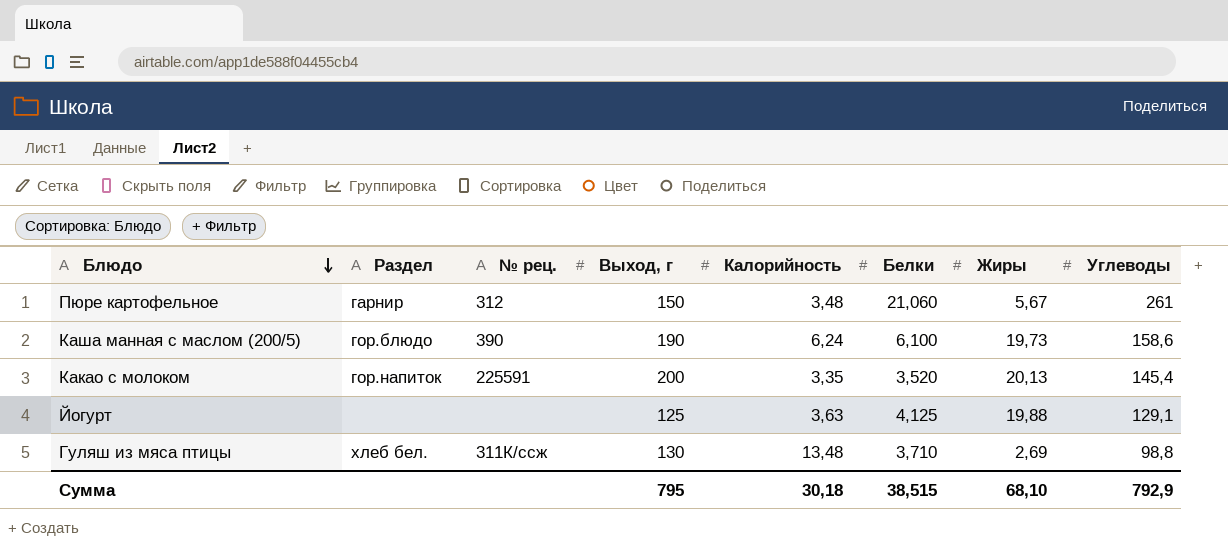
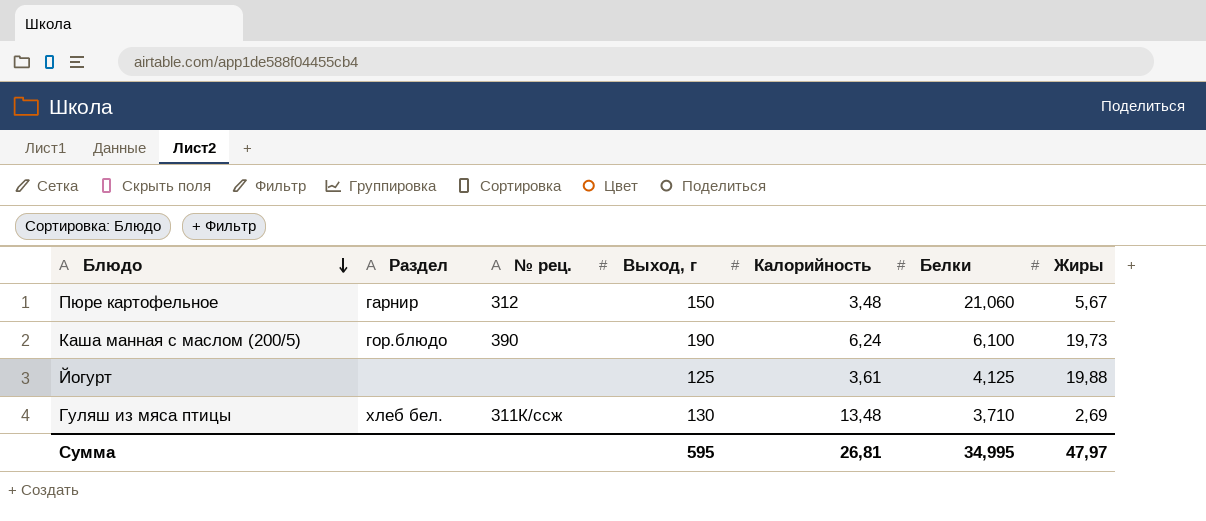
column Углеводы | position: 8 -> none
row Какао с молоком: гор.напиток | 225591 | 200 | 3,35 | 3,520 | 20,13 | 145,4 -> none
Йогурт | Калорийность: 3,63 -> 3,61
Сумма | Выход, г: 795 -> 595
Сумма | Калорийность: 30,18 -> 26,81
Сумма | Белки: 38,515 -> 34,995
Сумма | Жиры: 68,10 -> 47,97

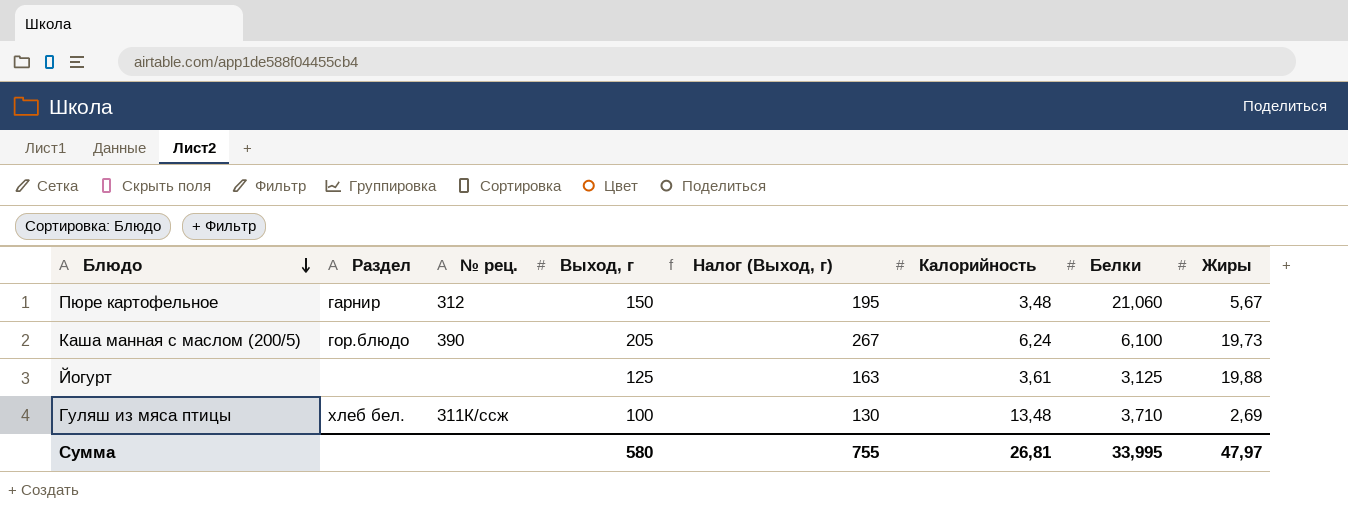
column Налог (Выход, г) | formula: none -> [Выход, г] * 1,3
Каша манная с маслом (200/5) | Выход, г: 190 -> 205
Йогурт | Белки: 4,125 -> 3,125
Гуляш из мяса птицы | Выход, г: 130 -> 100
Сумма | Выход, г: 595 -> 580
Сумма | Белки: 34,995 -> 33,995

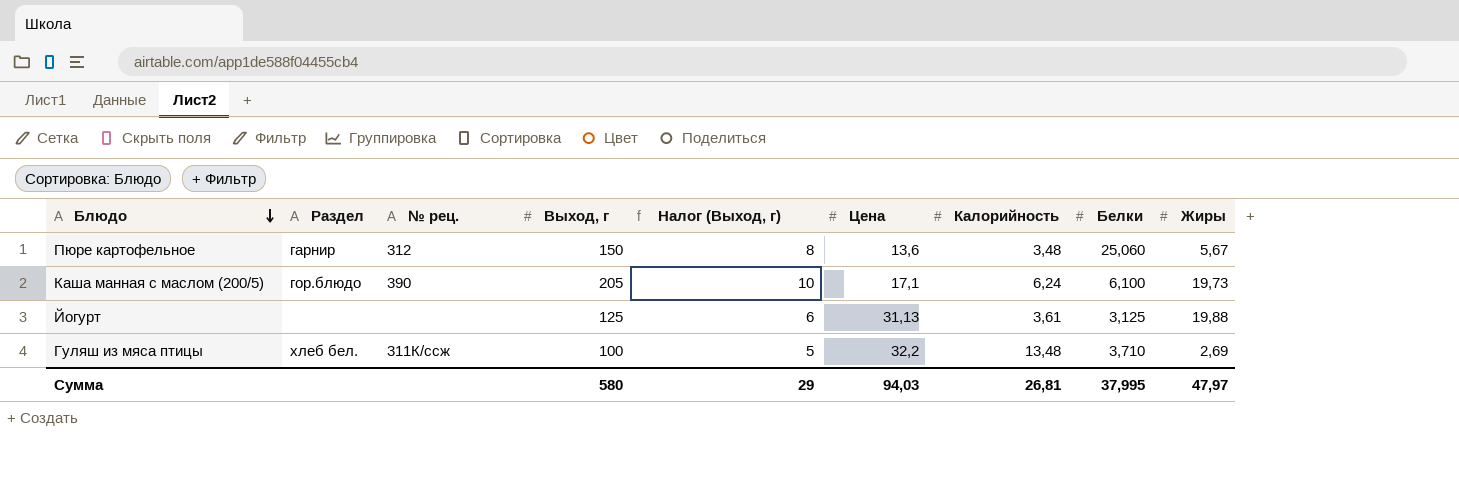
column Налог (Выход, г) | formula: [Выход, г] * 1,3 -> [Выход, г] * 0,05
column Цена | position: none -> 6
Пюре картофельное | Белки: 21,060 -> 25,060
Сумма | Налог (Выход, г): 755 -> 29
Сумма | Белки: 33,995 -> 37,995

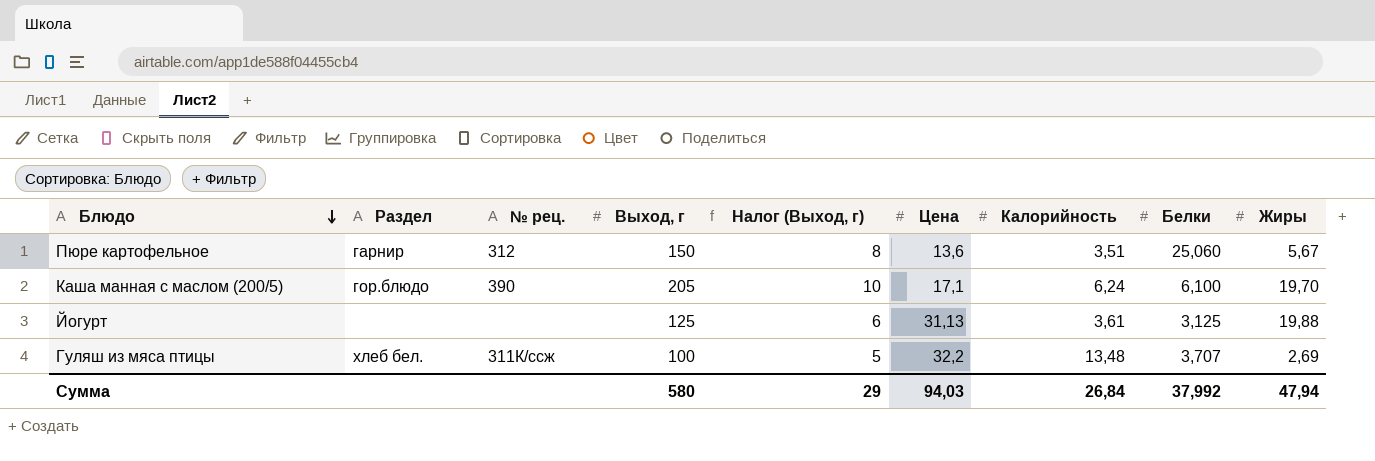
Пюре картофельное | Калорийность: 3,48 -> 3,51
Каша манная с маслом (200/5) | Жиры: 19,73 -> 19,70
Гуляш из мяса птицы | Белки: 3,710 -> 3,707
Сумма | Калорийность: 26,81 -> 26,84
Сумма | Белки: 37,995 -> 37,992
Сумма | Жиры: 47,97 -> 47,94

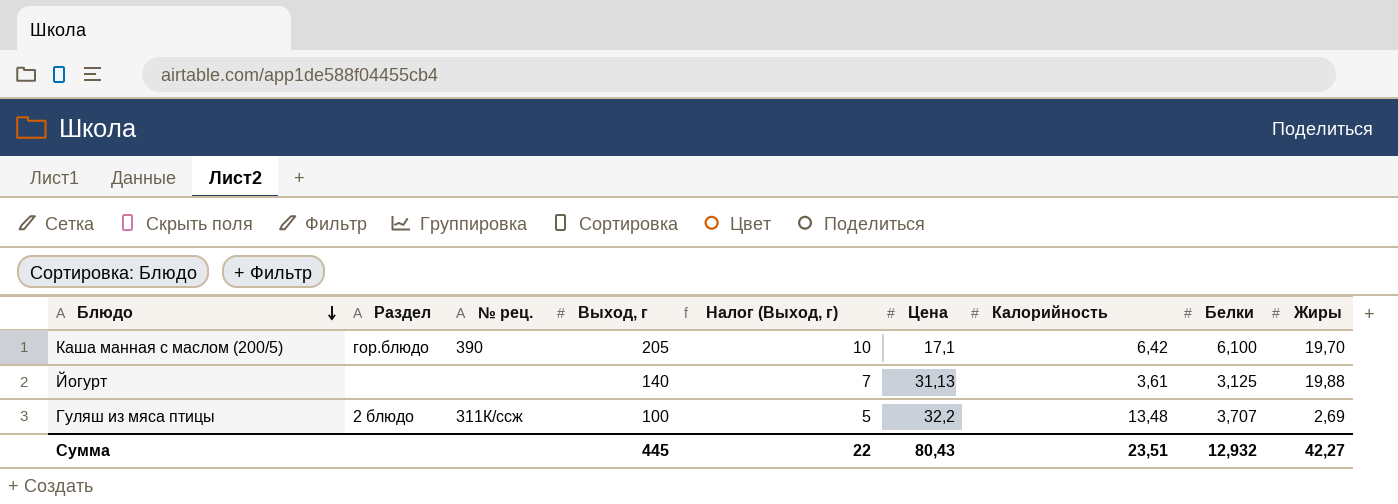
row Пюре картофельное: гарнир | 312 | 150 | 8 | 13,6 | 3,51 | 25,060 | 5,67 -> none
Каша манная с маслом (200/5) | Калорийность: 6,24 -> 6,42
Йогурт | Выход, г: 125 -> 140
Йогурт | Налог (Выход, г): 6 -> 7
Гуляш из мяса птицы | Раздел: хлеб бел. -> 2 блюдо
Сумма | Выход, г: 580 -> 445
Сумма | Налог (Выход, г): 29 -> 22
Сумма | Цена: 94,03 -> 80,43
Сумма | Калорийность: 26,84 -> 23,51
Сумма | Белки: 37,992 -> 12,932
Сумма | Жиры: 47,94 -> 42,27

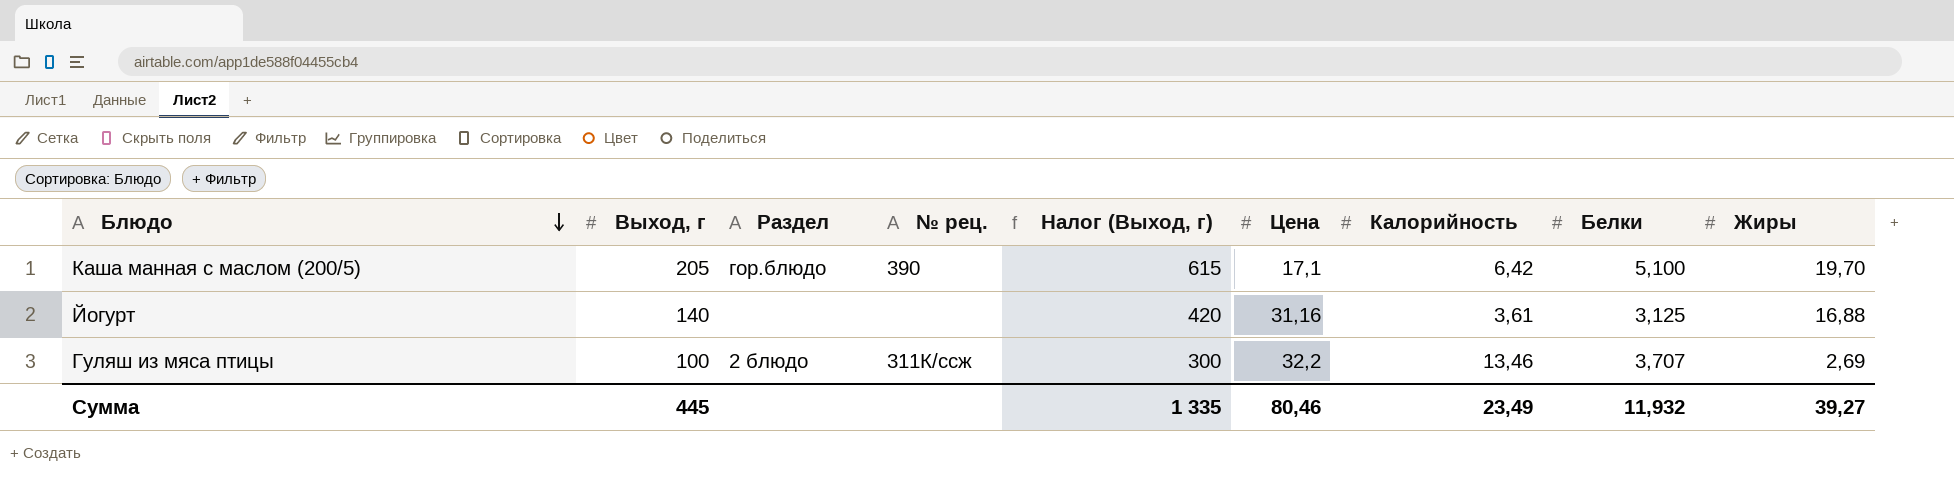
column Выход, г | position: 4 -> 2
column Налог (Выход, г) | formula: [Выход, г] * 0,05 -> [Выход, г] * 3
Каша манная с маслом (200/5) | Белки: 6,100 -> 5,100
Йогурт | Цена: 31,13 -> 31,16
Йогурт | Жиры: 19,88 -> 16,88
Гуляш из мяса птицы | Калорийность: 13,48 -> 13,46
Сумма | Налог (Выход, г): 22 -> 1 335
Сумма | Цена: 80,43 -> 80,46
Сумма | Калорийность: 23,51 -> 23,49
Сумма | Белки: 12,932 -> 11,932
Сумма | Жиры: 42,27 -> 39,27

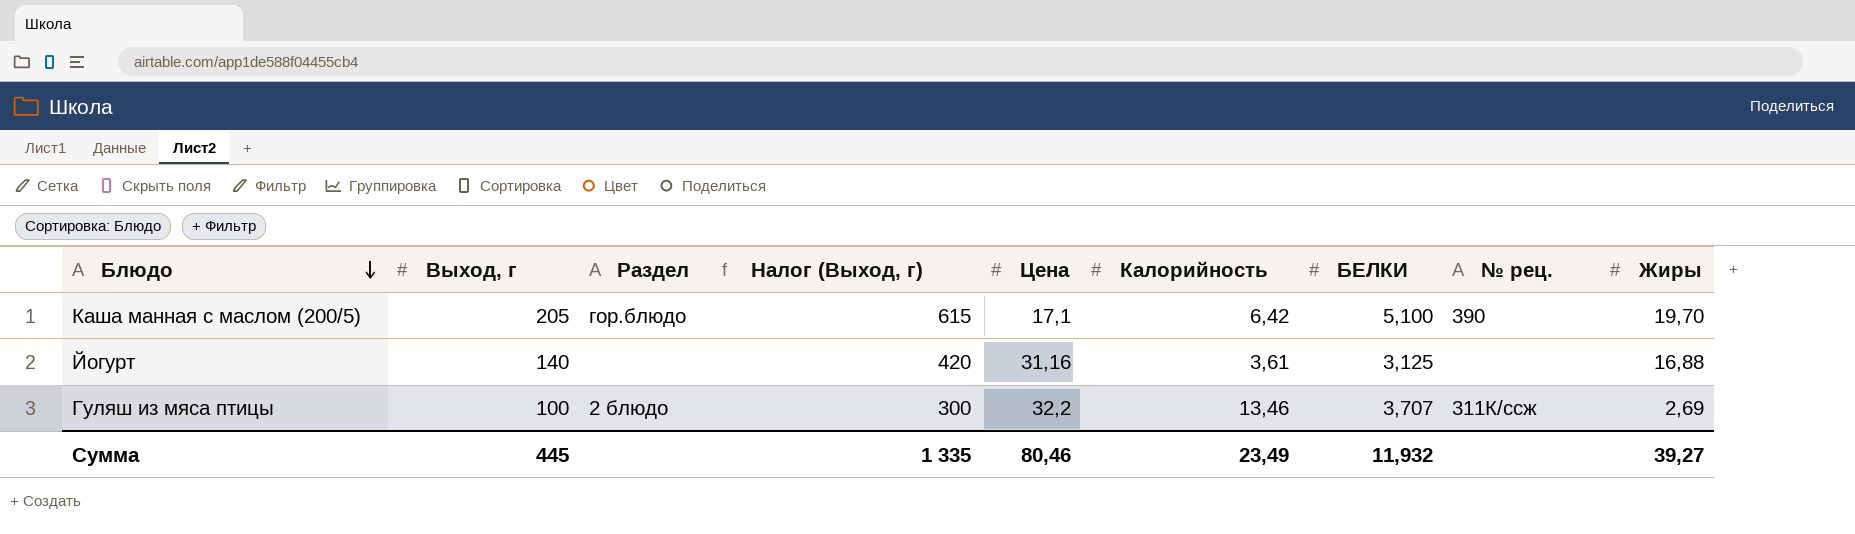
column name: Белки -> БЕЛКИ
column № рец. | position: 4 -> 8

